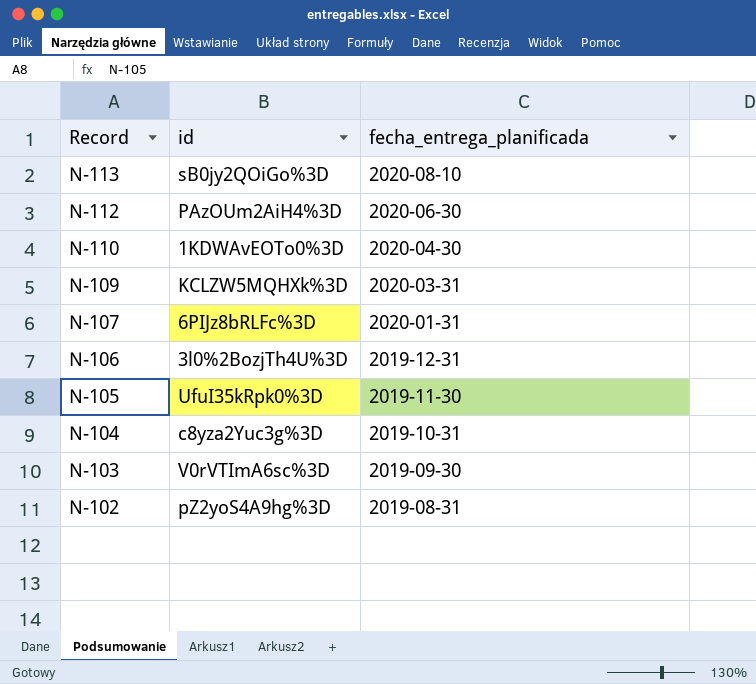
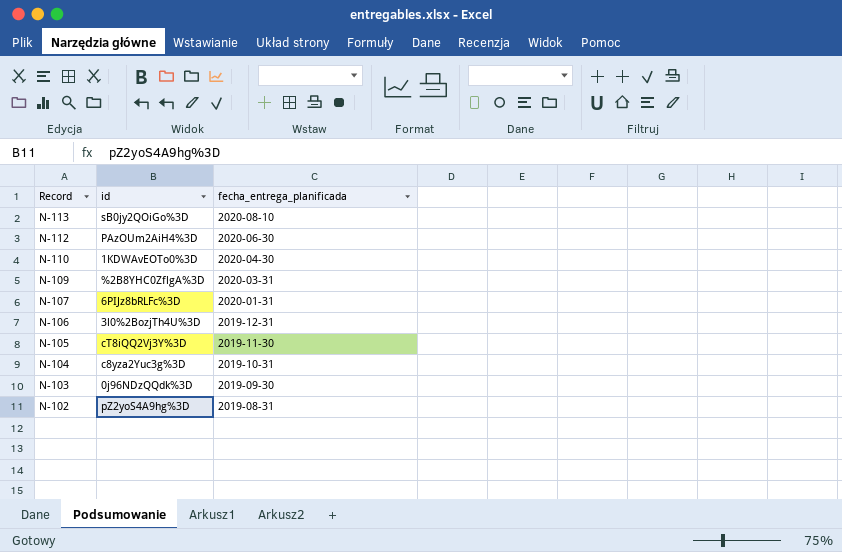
N-109 | id: KCLZW5MQHXk%3D -> %2B8YHC0ZflgA%3D
N-105 | id: UfuI35kRpk0%3D -> cT8iQQ2Vj3Y%3D
N-103 | id: V0rVTImA6sc%3D -> 0j96NDzQQdk%3D

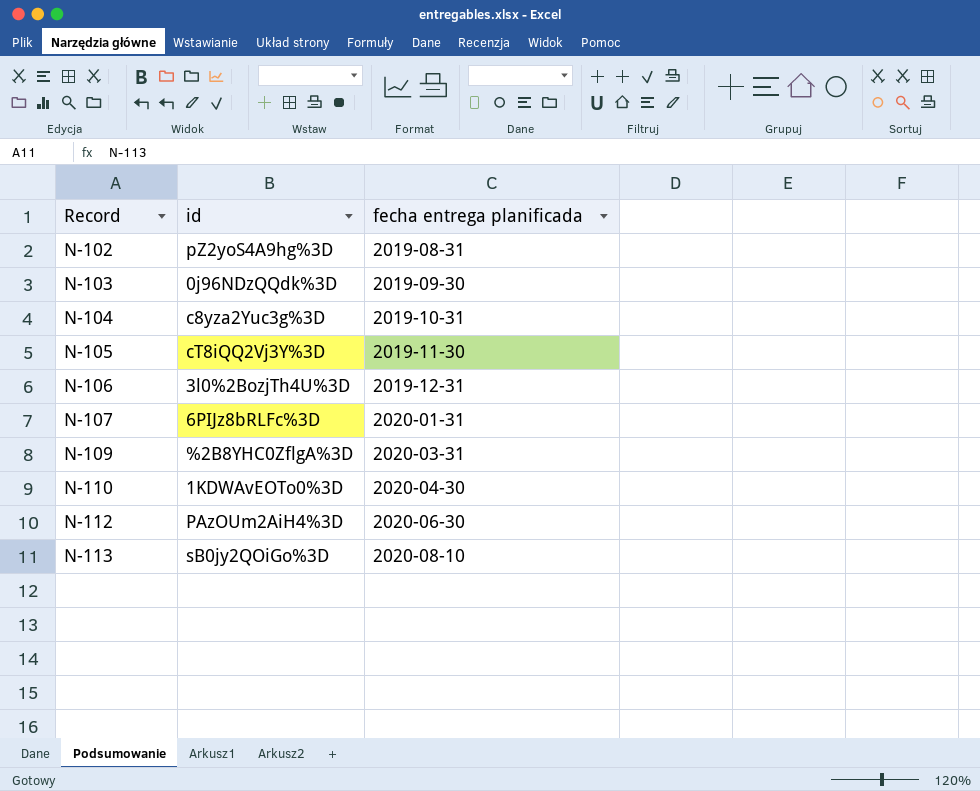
row order: Record descending -> Record ascending
column name: fecha_entrega_planificada -> fecha entrega planificada

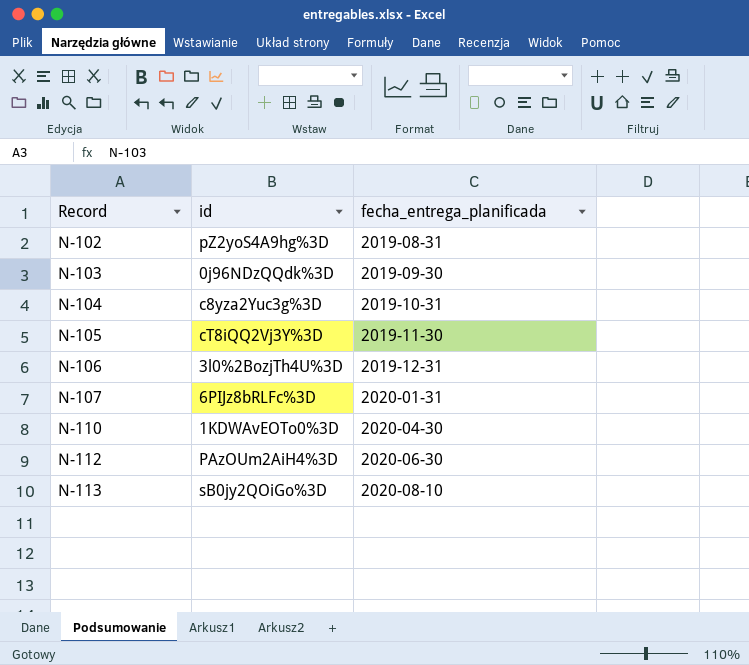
column name: fecha entrega planificada -> fecha_entrega_planificada
row N-109: %2B8YHC0ZflgA%3D | 2020-03-31 -> none

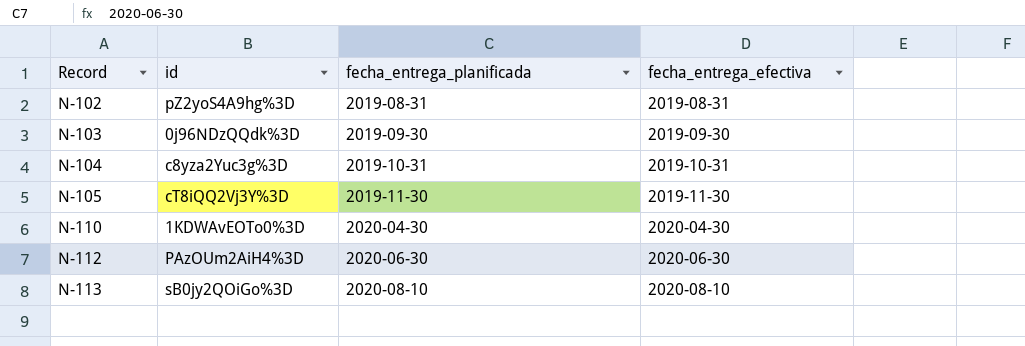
column fecha_entrega_efectiva | position: none -> 4
row N-106: 3l0%2BozjTh4U%3D | 2019-12-31 -> none
row N-107: 6PIJz8bRLFc%3D | 2020-01-31 -> none

